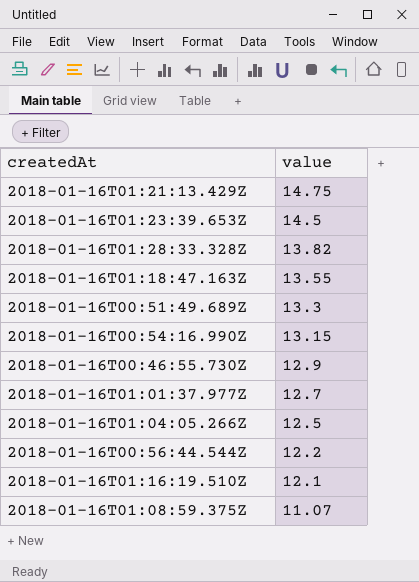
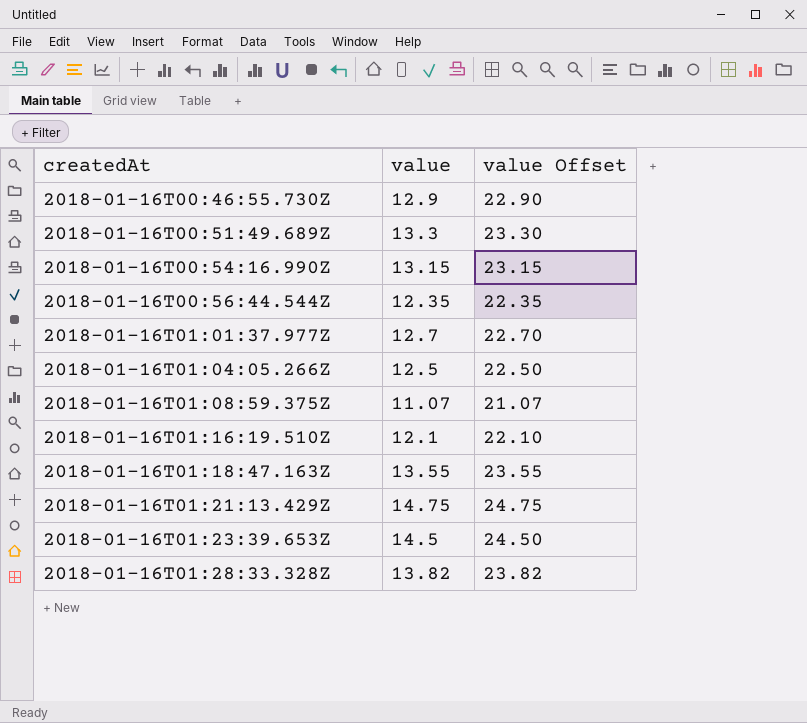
row order: value descending -> createdAt ascending
column value Offset | formula: none -> [value] + 10
2018-01-16T00:56:44.544Z | value: 12.2 -> 12.35

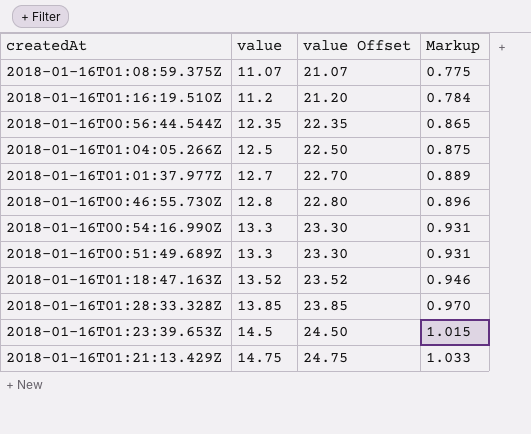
row order: createdAt ascending -> value ascending
column Markup | formula: none -> [value] * 0.07
2018-01-16T01:16:19.510Z | value: 12.1 -> 11.2
2018-01-16T01:16:19.510Z | value Offset: 22.10 -> 21.20
2018-01-16T00:46:55.730Z | value: 12.9 -> 12.8
2018-01-16T00:46:55.730Z | value Offset: 22.90 -> 22.80
2018-01-16T00:54:16.990Z | value: 13.15 -> 13.3
2018-01-16T00:54:16.990Z | value Offset: 23.15 -> 23.30
2018-01-16T01:18:47.163Z | value: 13.55 -> 13.52
2018-01-16T01:18:47.163Z | value Offset: 23.55 -> 23.52
2018-01-16T01:28:33.328Z | value: 13.82 -> 13.85
2018-01-16T01:28:33.328Z | value Offset: 23.82 -> 23.85

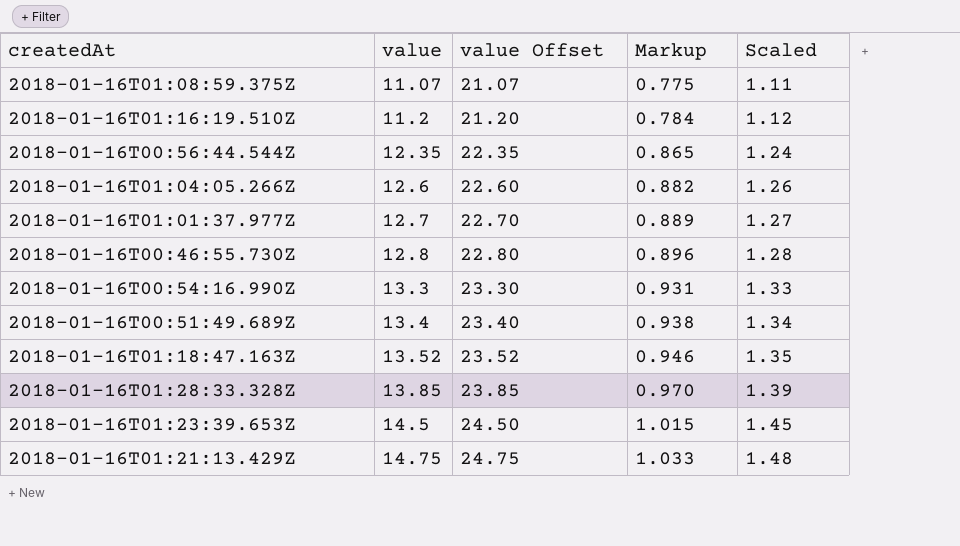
column Scaled | formula: none -> [value] * 0.1
2018-01-16T01:04:05.266Z | value: 12.5 -> 12.6
2018-01-16T01:04:05.266Z | value Offset: 22.50 -> 22.60
2018-01-16T01:04:05.266Z | Markup: 0.875 -> 0.882
2018-01-16T00:51:49.689Z | value: 13.3 -> 13.4
2018-01-16T00:51:49.689Z | value Offset: 23.30 -> 23.40
2018-01-16T00:51:49.689Z | Markup: 0.931 -> 0.938

